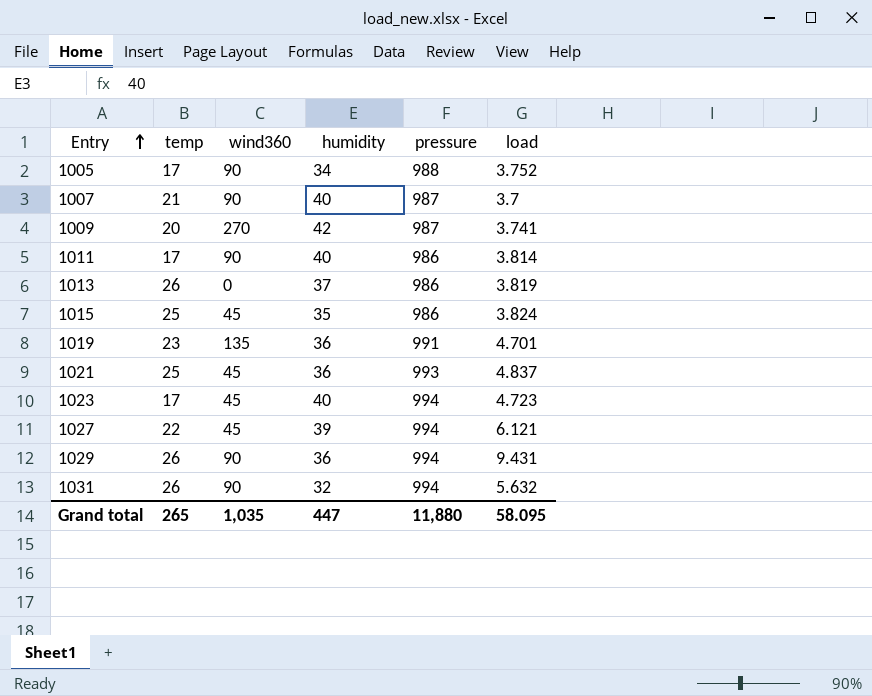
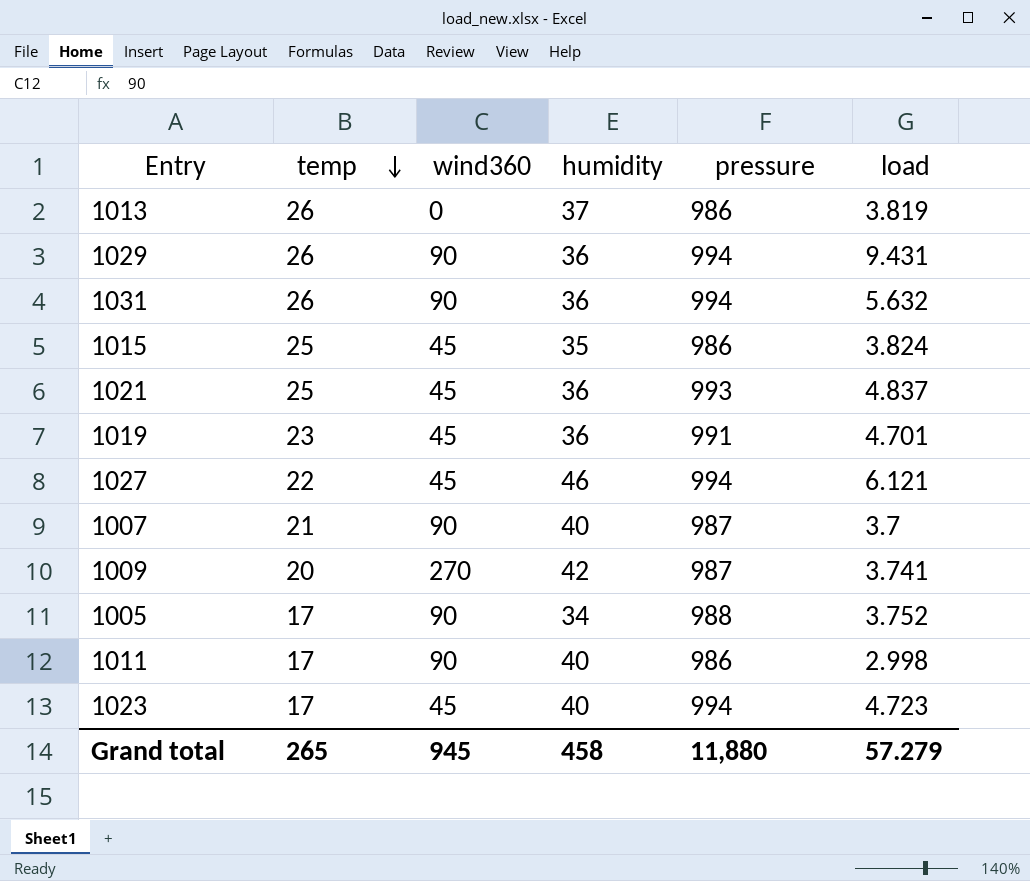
row order: Entry ascending -> temp descending
1031 | humidity: 32 -> 36
1019 | wind360: 135 -> 45
1027 | humidity: 39 -> 46
1011 | load: 3.814 -> 2.998
Grand total | wind360: 1,035 -> 945
Grand total | humidity: 447 -> 458
Grand total | load: 58.095 -> 57.279

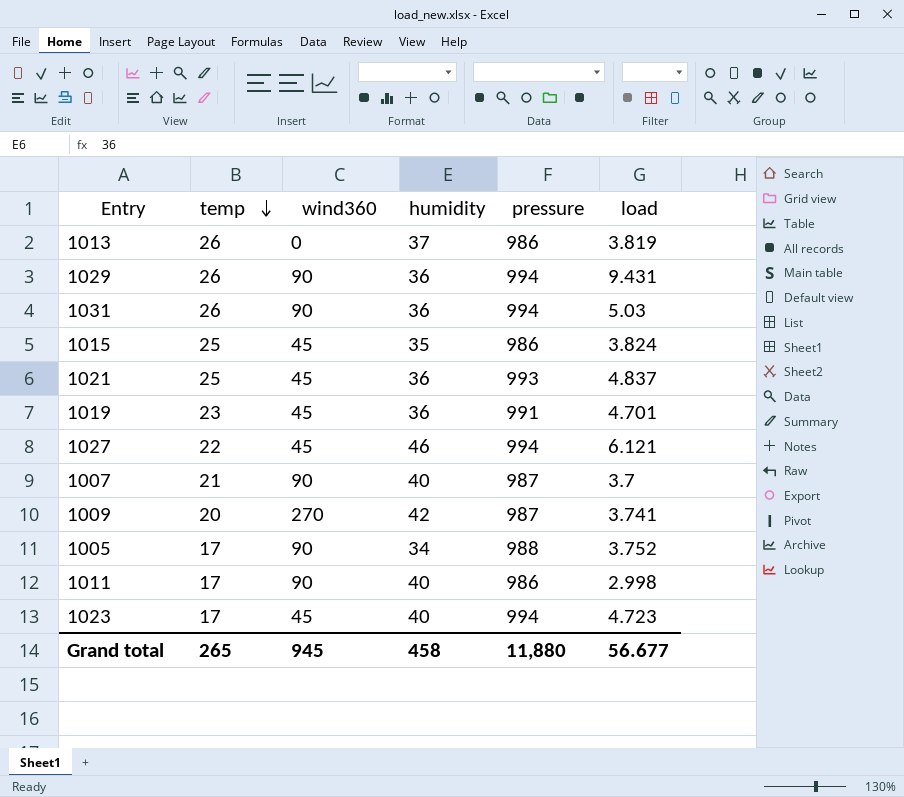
1031 | load: 5.632 -> 5.03
Grand total | load: 57.279 -> 56.677

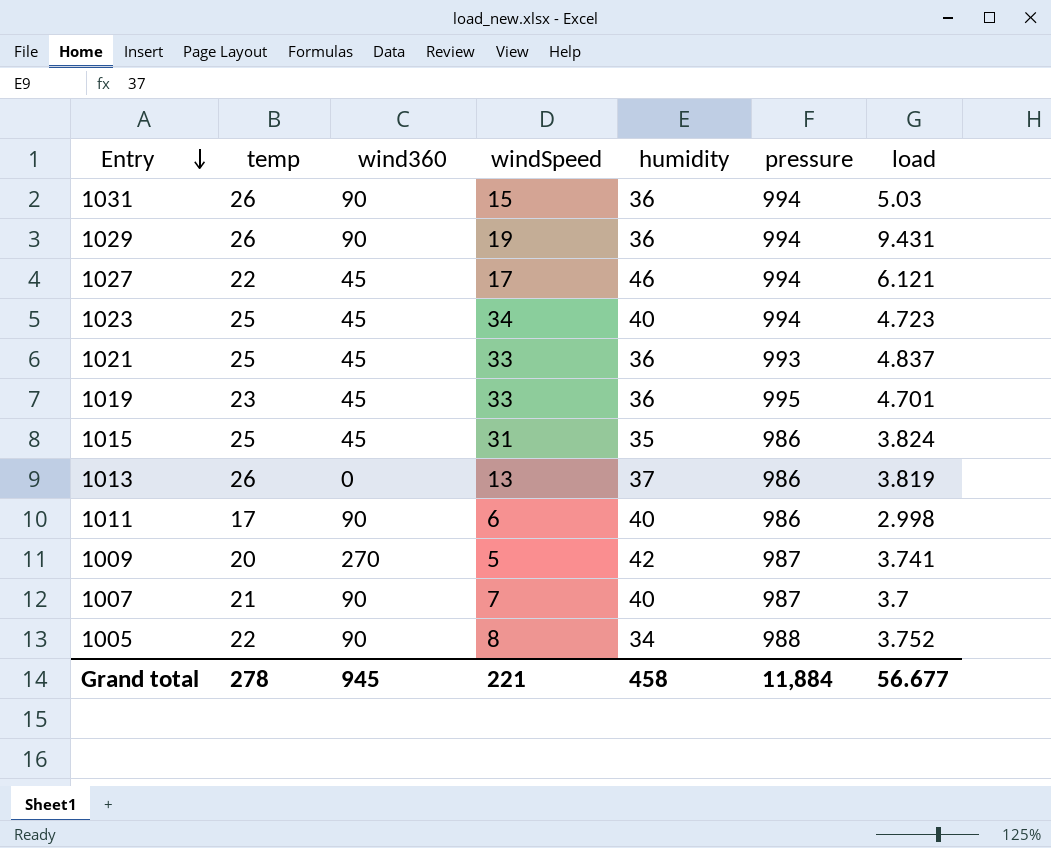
row order: temp descending -> Entry descending
column windSpeed | position: none -> 4
1023 | temp: 17 -> 25
1019 | pressure: 991 -> 995
1005 | temp: 17 -> 22
Grand total | temp: 265 -> 278
Grand total | pressure: 11,880 -> 11,884

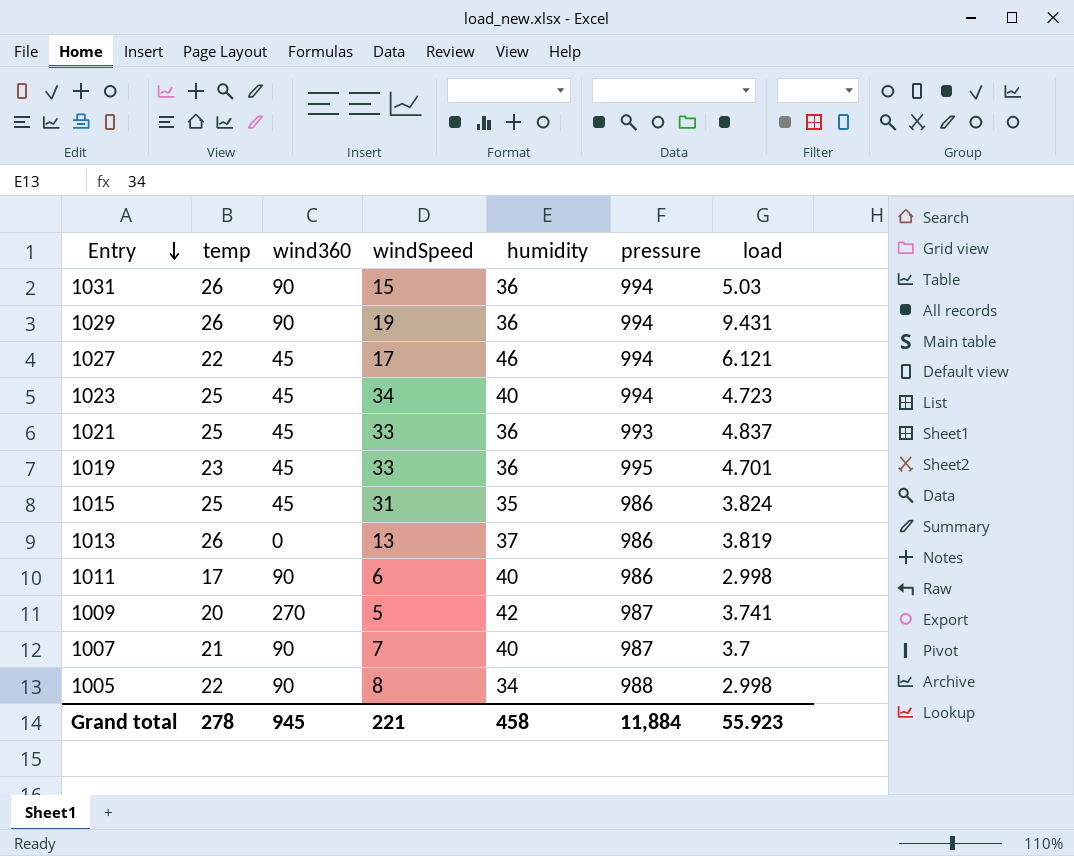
1005 | load: 3.752 -> 2.998
Grand total | load: 56.677 -> 55.923

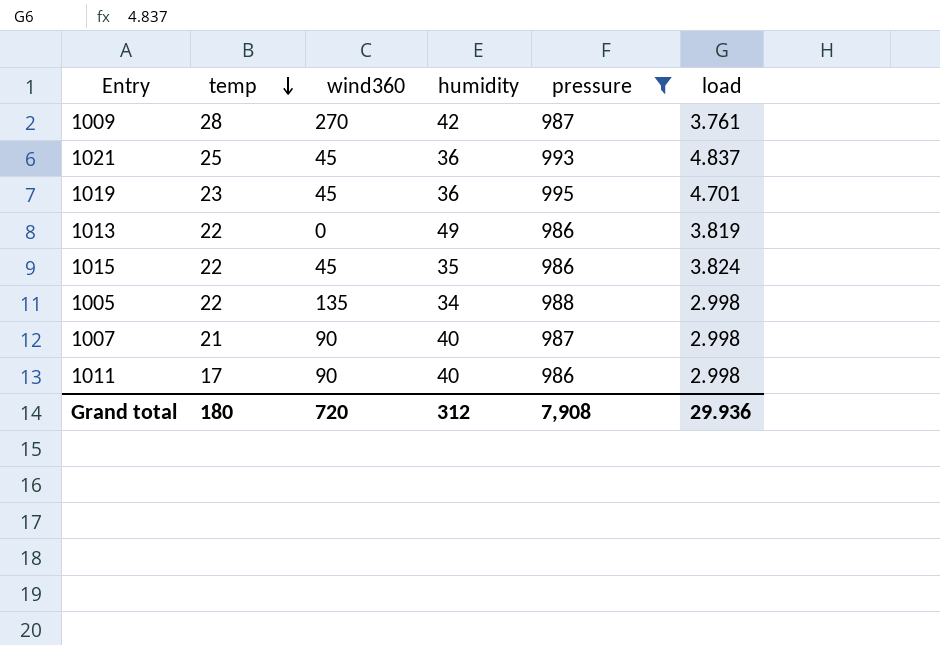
filter: none -> pressure != 994
row order: Entry descending -> temp descending
column windSpeed | position: 4 -> none
1009 | temp: 20 -> 28
1009 | load: 3.741 -> 3.761
1013 | temp: 26 -> 22
1013 | humidity: 37 -> 49
1015 | temp: 25 -> 22
1005 | wind360: 90 -> 135
1007 | load: 3.7 -> 2.998
Grand total | temp: 278 -> 180
Grand total | wind360: 945 -> 720
Grand total | humidity: 458 -> 312
Grand total | pressure: 11,884 -> 7,908
Grand total | load: 55.923 -> 29.936

